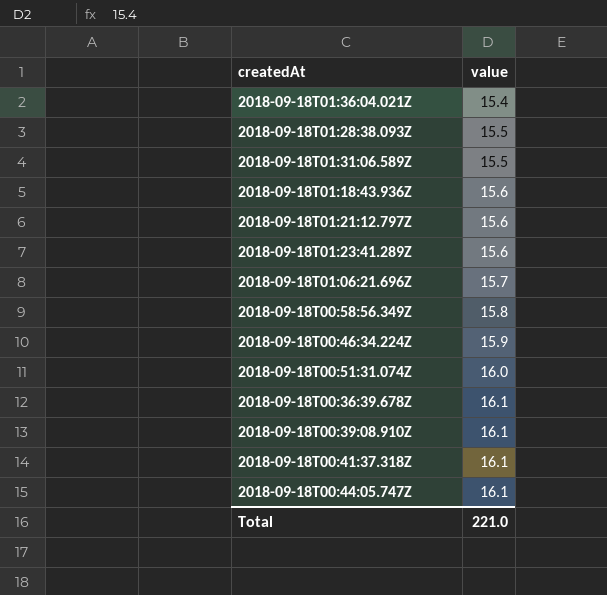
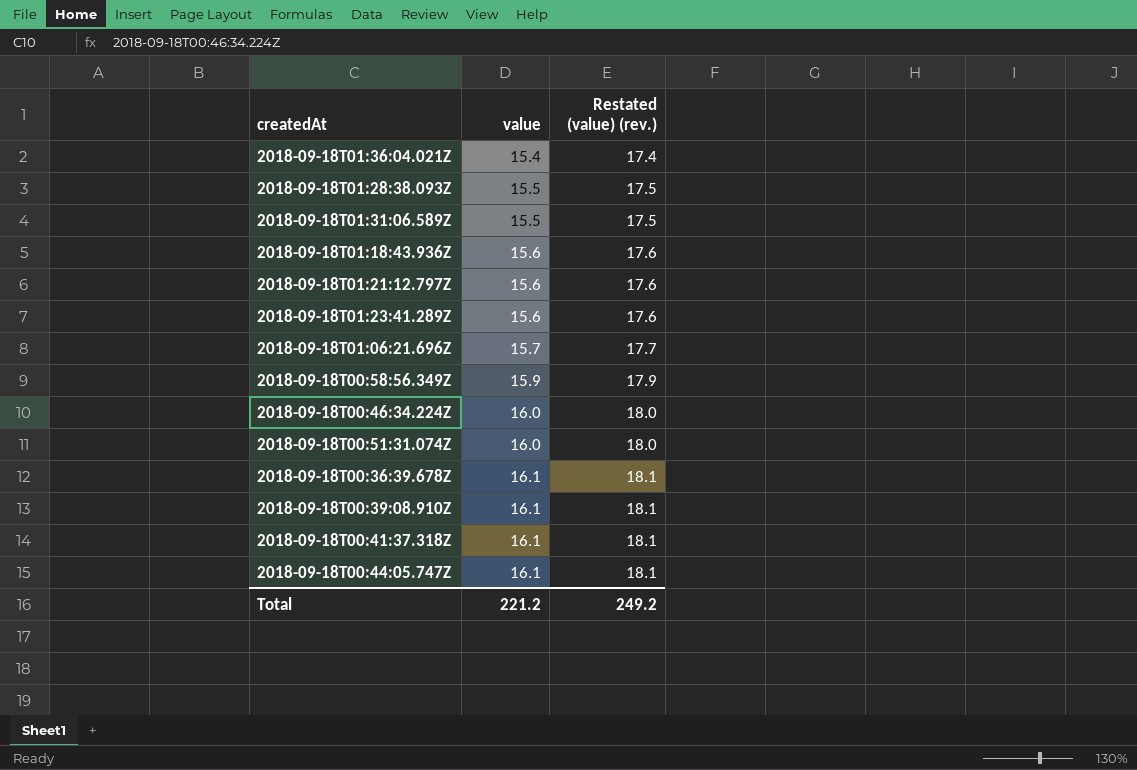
column Restated (value) (rev.) | formula: none -> [value] + 2
2018-09-18T00:58:56.349Z | value: 15.8 -> 15.9
2018-09-18T00:46:34.224Z | value: 15.9 -> 16.0
Total | value: 221.0 -> 221.2

